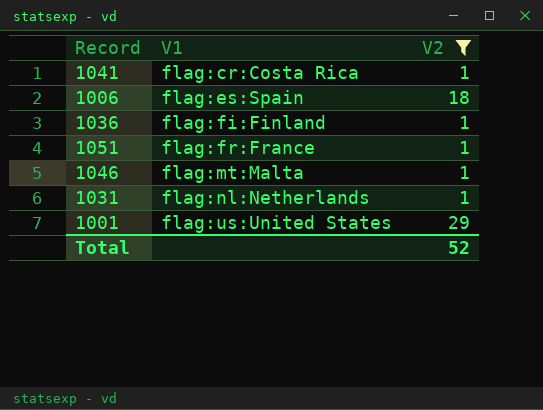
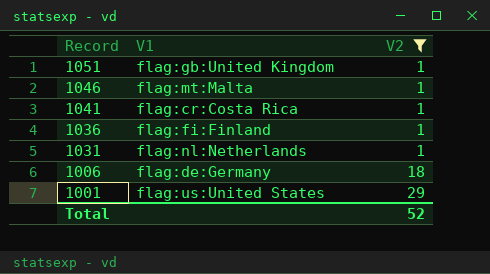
row order: V1 ascending -> Record descending
1051 | V1: flag:fr:France -> flag:gb:United Kingdom
1006 | V1: flag:es:Spain -> flag:de:Germany

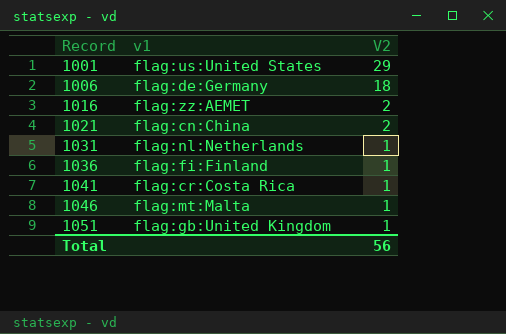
filter: V2 != 2 -> none
row order: Record descending -> Record ascending
column name: V1 -> v1
Total | V2: 52 -> 56

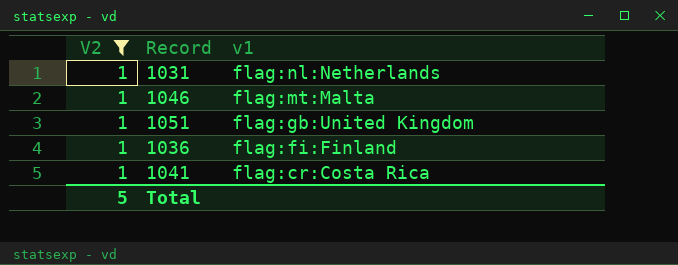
filter: none -> V2 = 1
row order: Record ascending -> v1 descending
column V2 | position: 3 -> 1
Total | V2: 56 -> 5

